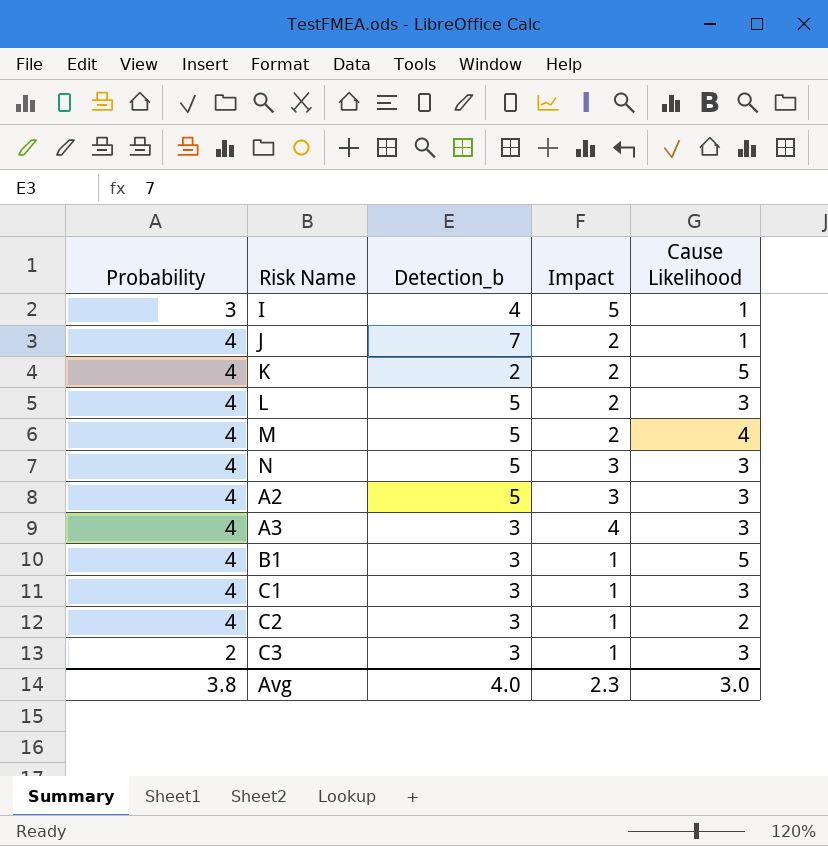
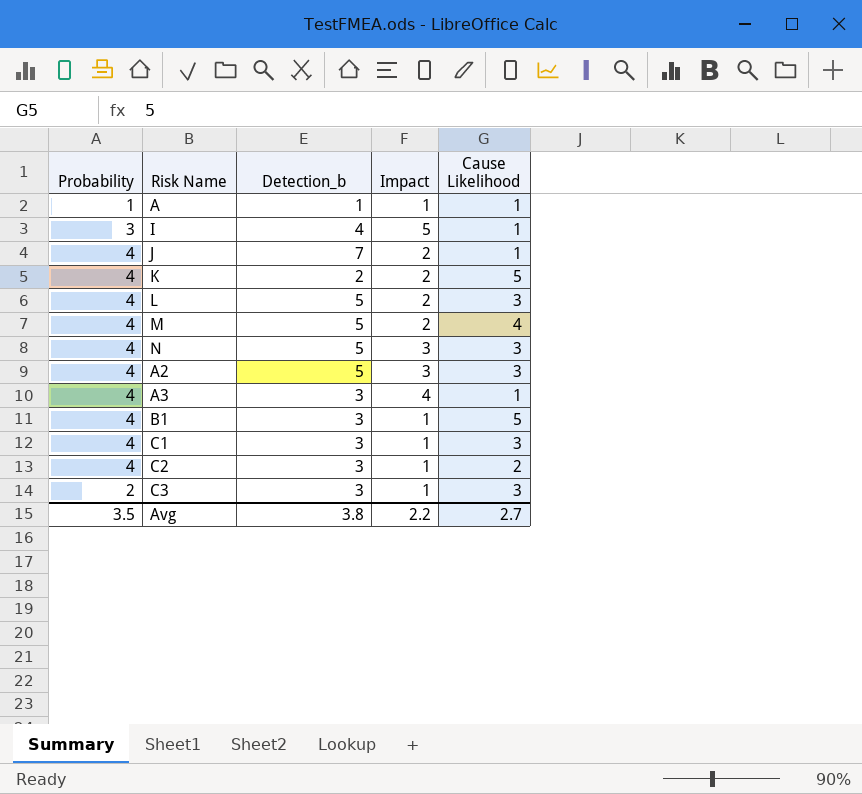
row A: none -> 1 | 1 | 1 | 1
A3 | Cause Likelihood: 3 -> 1
Avg | Probability: 3.8 -> 3.5
Avg | Detection_b: 4.0 -> 3.8
Avg | Impact: 2.3 -> 2.2
Avg | Cause Likelihood: 3.0 -> 2.7

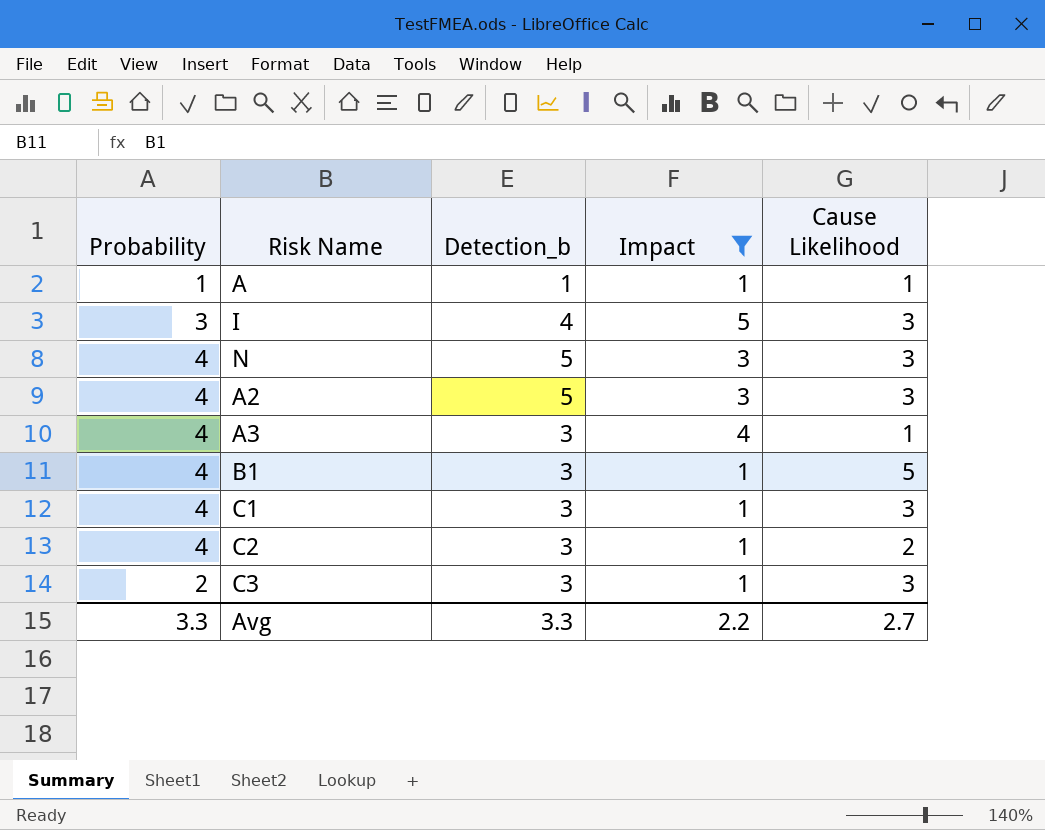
filter: none -> Impact != 2
I | Cause Likelihood: 1 -> 3
Avg | Probability: 3.5 -> 3.3
Avg | Detection_b: 3.8 -> 3.3

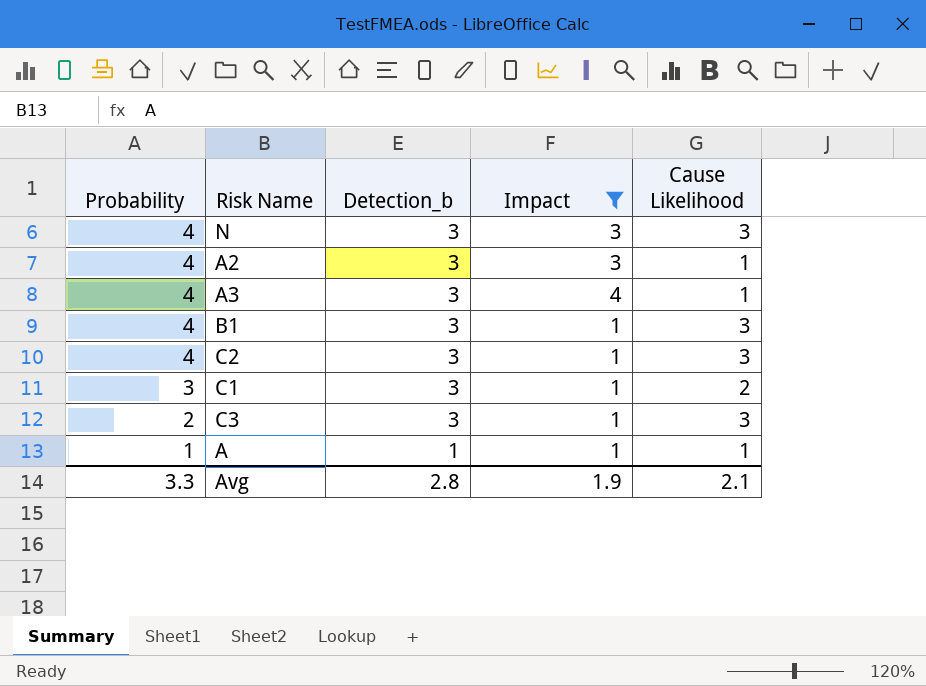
row order: none -> Probability descending
row I: 3 | 4 | 5 | 3 -> none
N | Detection_b: 5 -> 3
A2 | Detection_b: 5 -> 3
A2 | Cause Likelihood: 3 -> 1
B1 | Cause Likelihood: 5 -> 3
C2 | Cause Likelihood: 2 -> 3
C1 | Probability: 4 -> 3
C1 | Cause Likelihood: 3 -> 2
Avg | Detection_b: 3.3 -> 2.8
Avg | Impact: 2.2 -> 1.9
Avg | Cause Likelihood: 2.7 -> 2.1

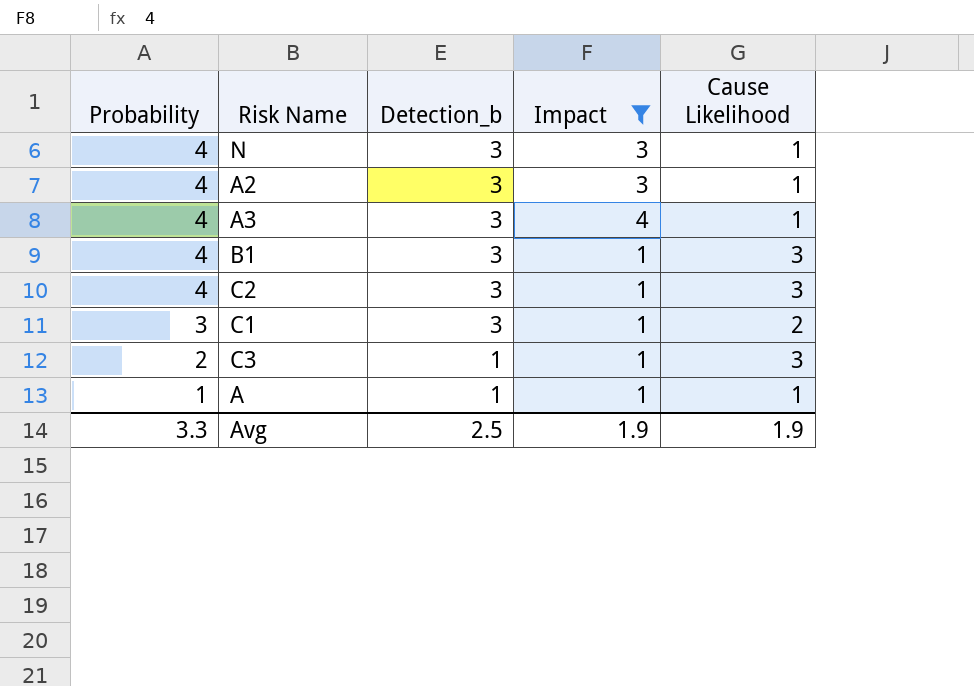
N | Cause Likelihood: 3 -> 1
C3 | Detection_b: 3 -> 1
Avg | Detection_b: 2.8 -> 2.5
Avg | Cause Likelihood: 2.1 -> 1.9

